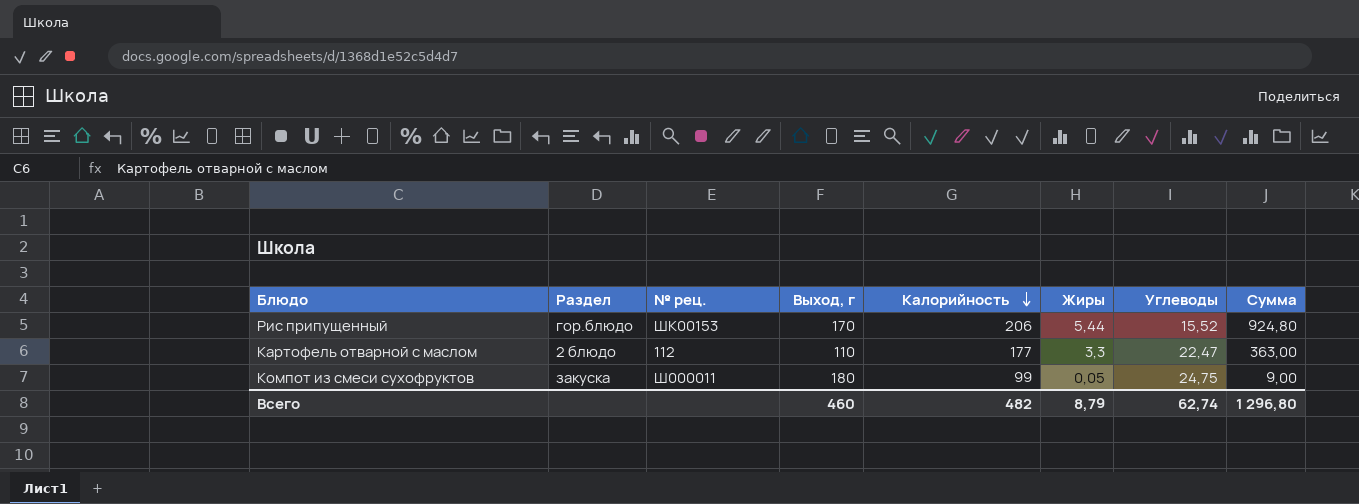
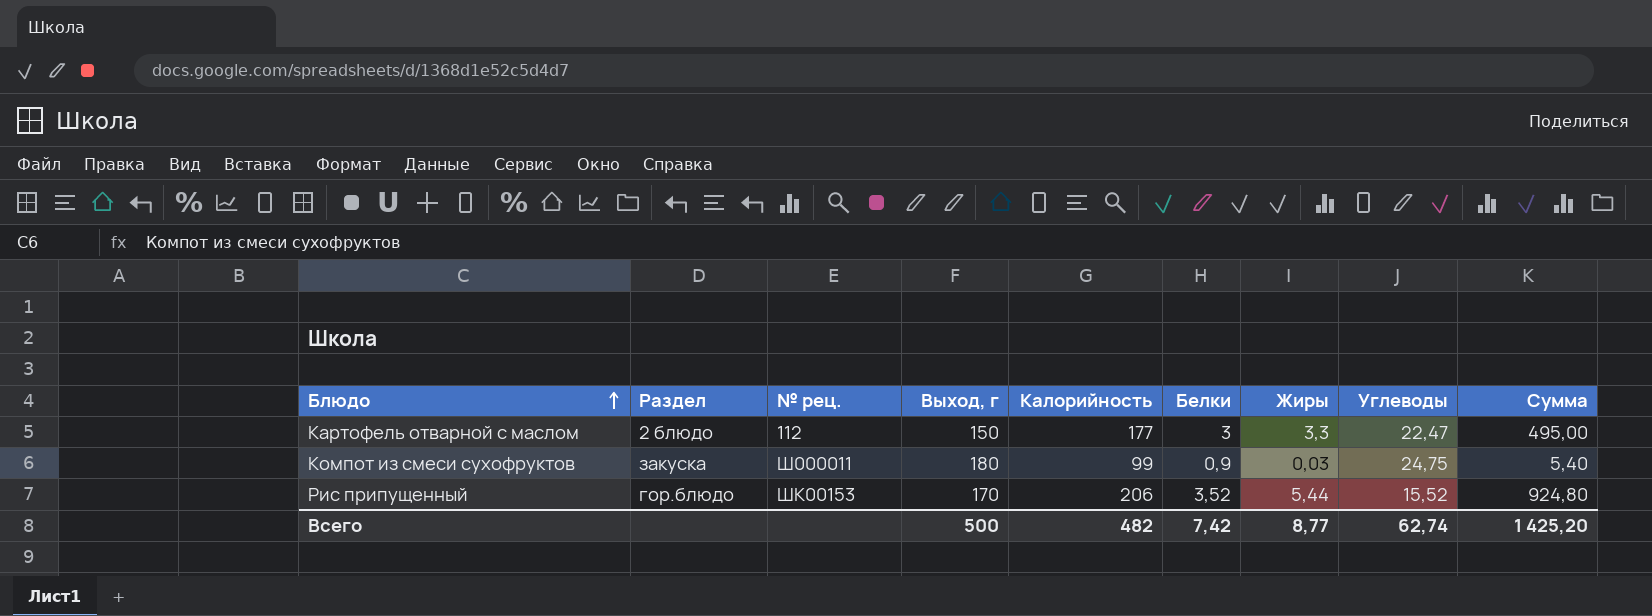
row order: Калорийность descending -> Блюдо ascending
column Белки | position: none -> 6
Картофель отварной с маслом | Выход, г: 110 -> 150
Картофель отварной с маслом | Сумма: 363,00 -> 495,00
Компот из смеси сухофруктов | Жиры: 0,05 -> 0,03
Компот из смеси сухофруктов | Сумма: 9,00 -> 5,40
Всего | Выход, г: 460 -> 500
Всего | Жиры: 8,79 -> 8,77
Всего | Сумма: 1 296,80 -> 1 425,20

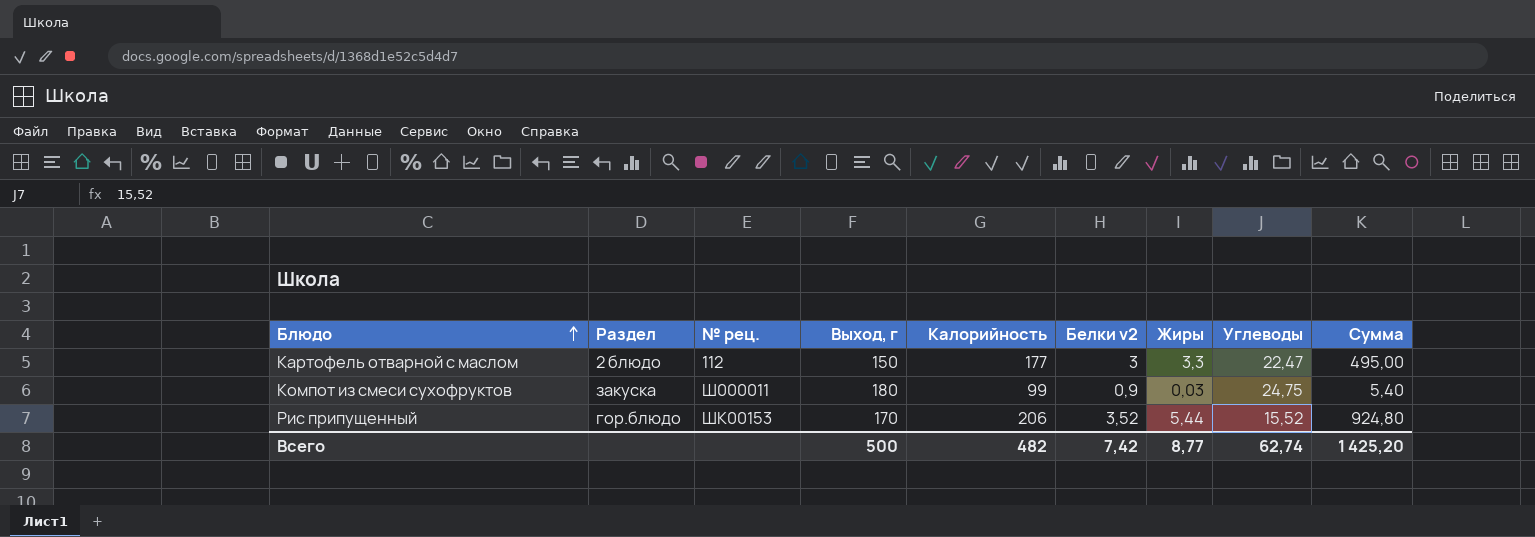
column name: Белки -> Белки v2

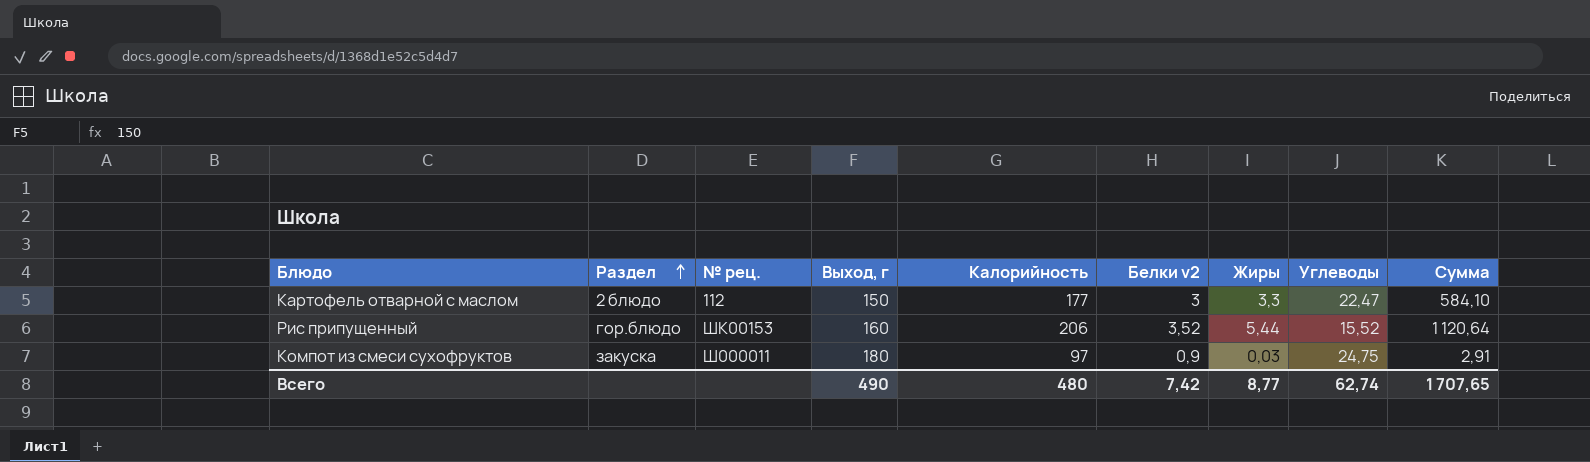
row order: Блюдо ascending -> Раздел ascending
column Сумма | formula: [Выход, г] * [Жиры] -> [Калорийность] * [Жиры]
Рис припущенный | Выход, г: 170 -> 160
Компот из смеси сухофруктов | Калорийность: 99 -> 97
Всего | Выход, г: 500 -> 490
Всего | Калорийность: 482 -> 480
Всего | Сумма: 1 425,20 -> 1 707,65

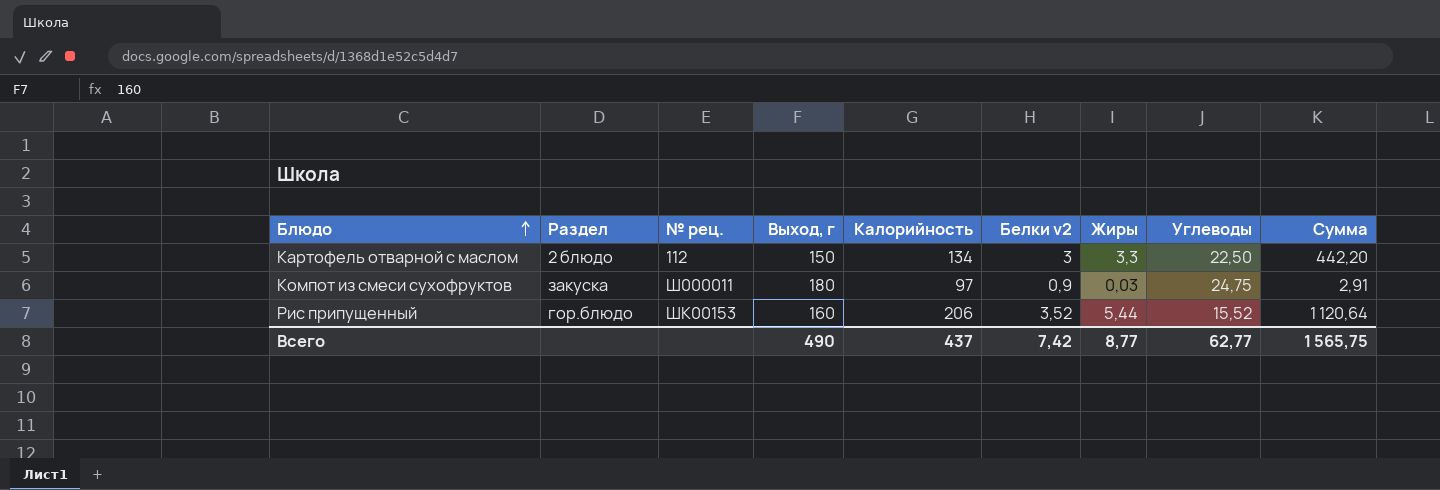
row order: Раздел ascending -> Блюдо ascending
Картофель отварной с маслом | Калорийность: 177 -> 134
Картофель отварной с маслом | Углеводы: 22,47 -> 22,50
Картофель отварной с маслом | Сумма: 584,10 -> 442,20
Всего | Калорийность: 480 -> 437
Всего | Углеводы: 62,74 -> 62,77
Всего | Сумма: 1 707,65 -> 1 565,75

